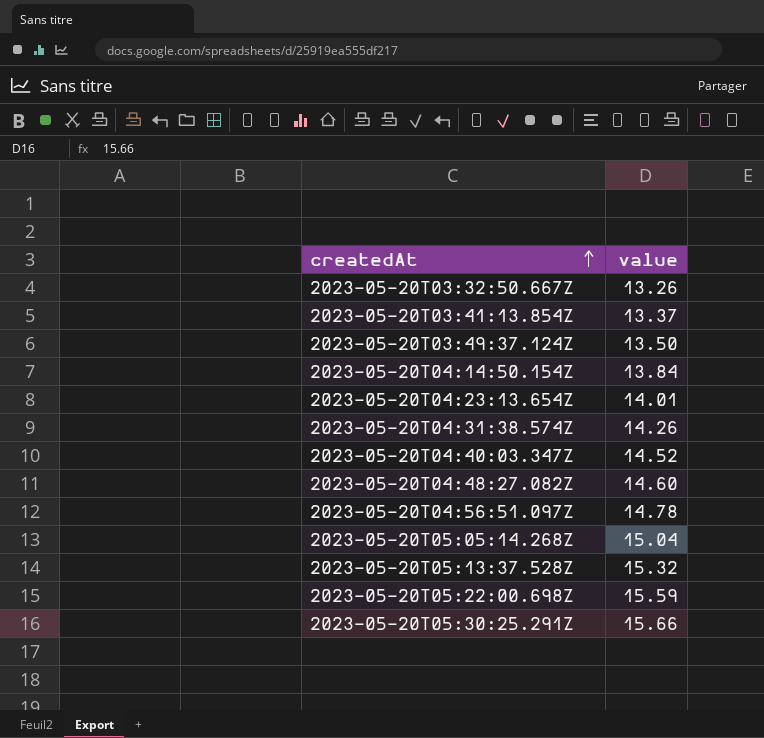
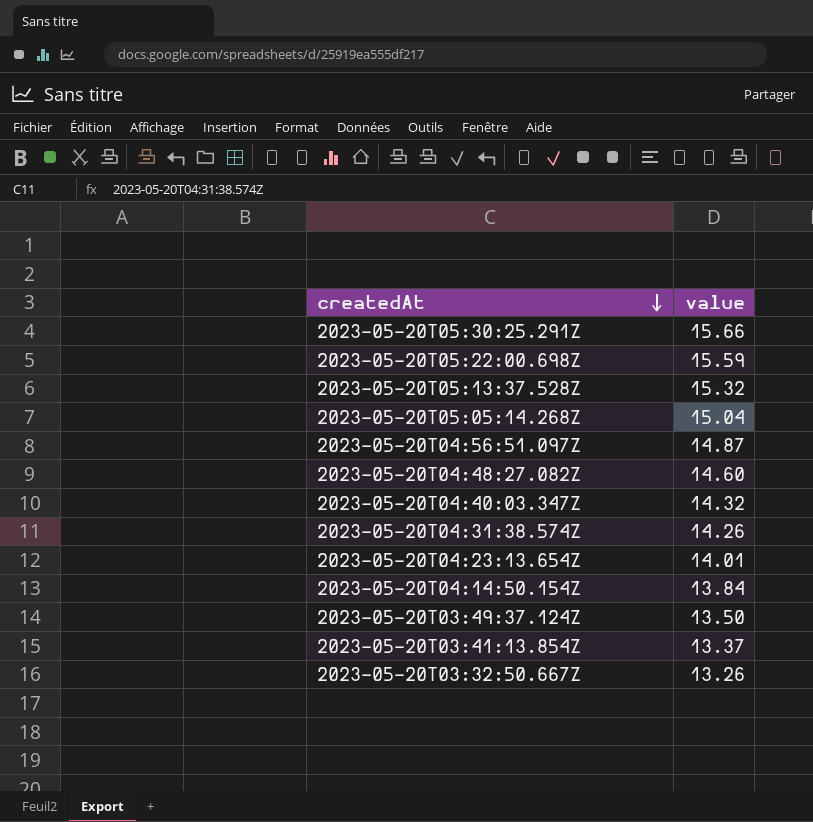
row order: createdAt ascending -> createdAt descending
2023-05-20T04:56:51.097Z | value: 14.78 -> 14.87
2023-05-20T04:40:03.347Z | value: 14.52 -> 14.32

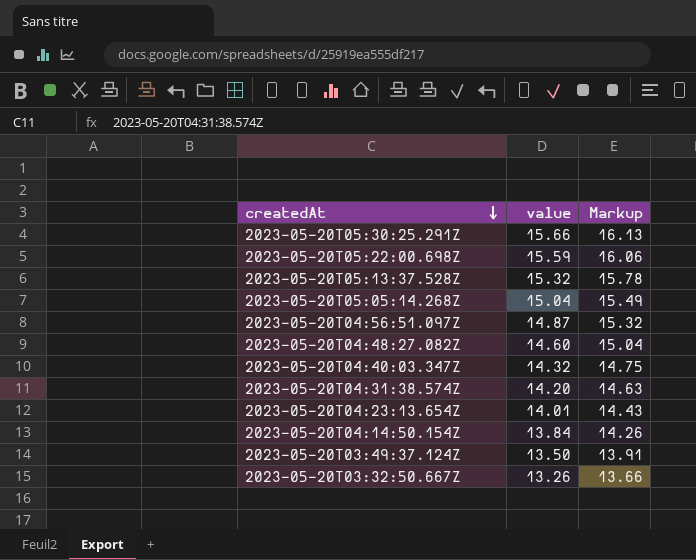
column Markup | formula: none -> [value] * 1.03
row 2023-05-20T03:41:13.854Z: 13.37 -> none
2023-05-20T04:31:38.574Z | value: 14.26 -> 14.20

